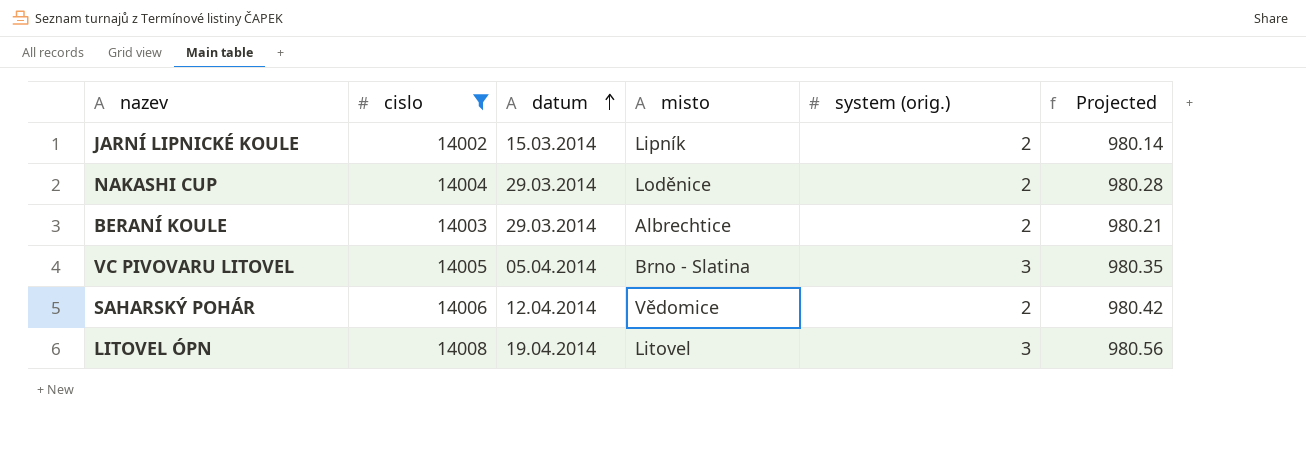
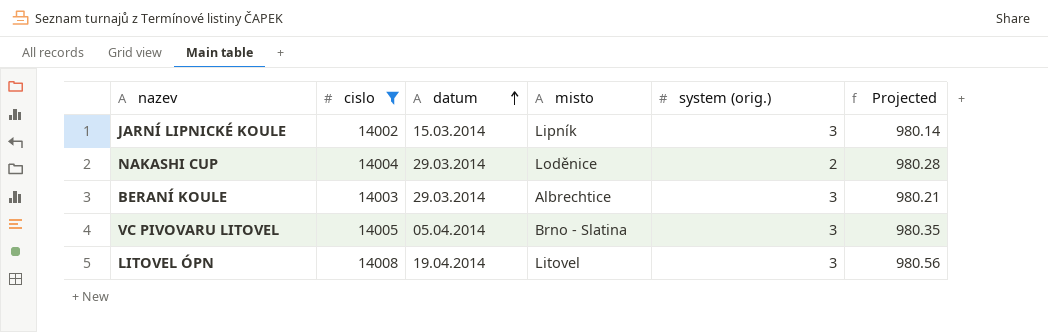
row SAHARSKÝ POHÁR: 14006 | 12.04.2014 | Vědomice | 2 | 980.42 -> none
JARNÍ LIPNICKÉ KOULE | system (orig.): 2 -> 3
BERANÍ KOULE | system (orig.): 2 -> 3

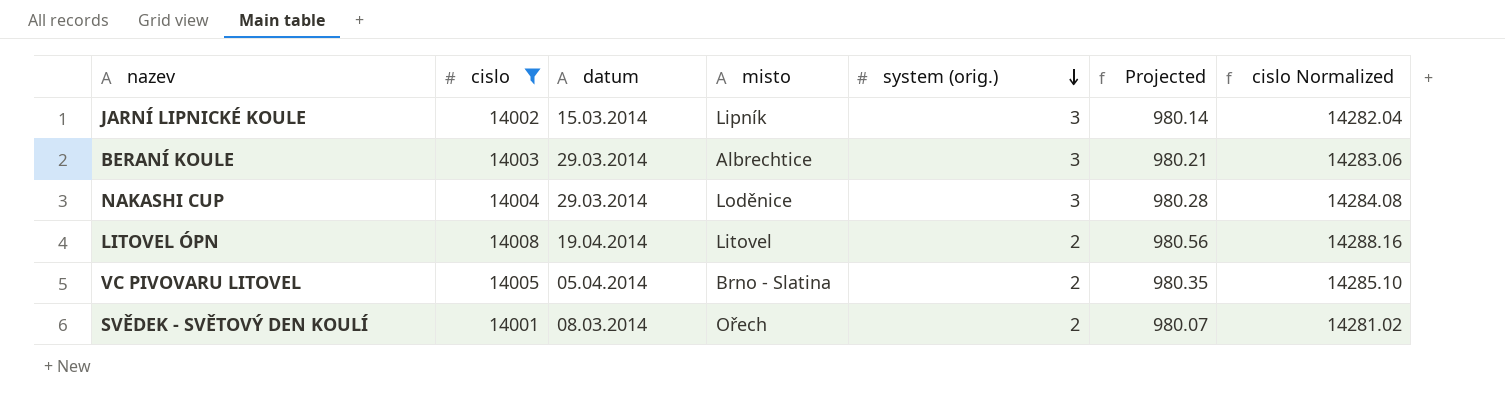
row order: datum ascending -> system (orig.) descending
column cislo Normalized | formula: none -> [cislo] * 1.02
NAKASHI CUP | system (orig.): 2 -> 3
LITOVEL ÓPN | system (orig.): 3 -> 2
VC PIVOVARU LITOVEL | system (orig.): 3 -> 2
row SVĚDEK - SVĚTOVÝ DEN KOULÍ: none -> 14001 | 08.03.2014 | Ořech | 2 | 980.07 | 14281.02

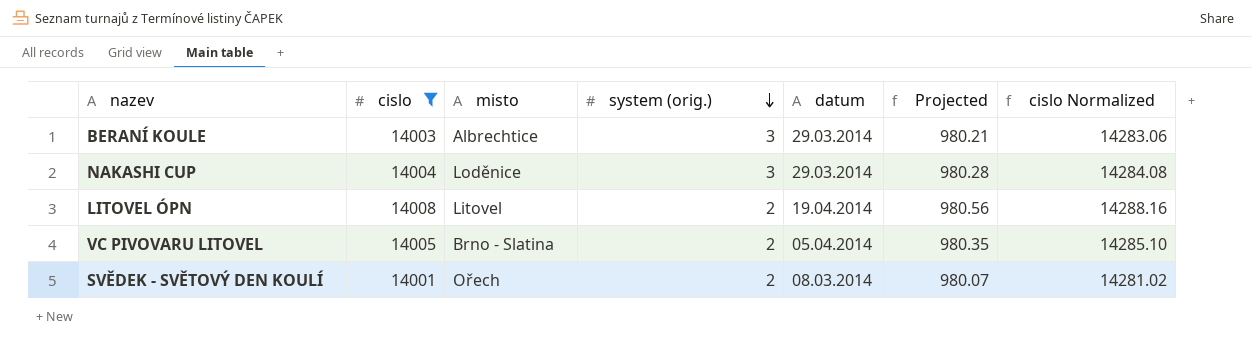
column datum | position: 3 -> 5
row JARNÍ LIPNICKÉ KOULE: 14002 | 15.03.2014 | Lipník | 3 | 980.14 | 14282.04 -> none

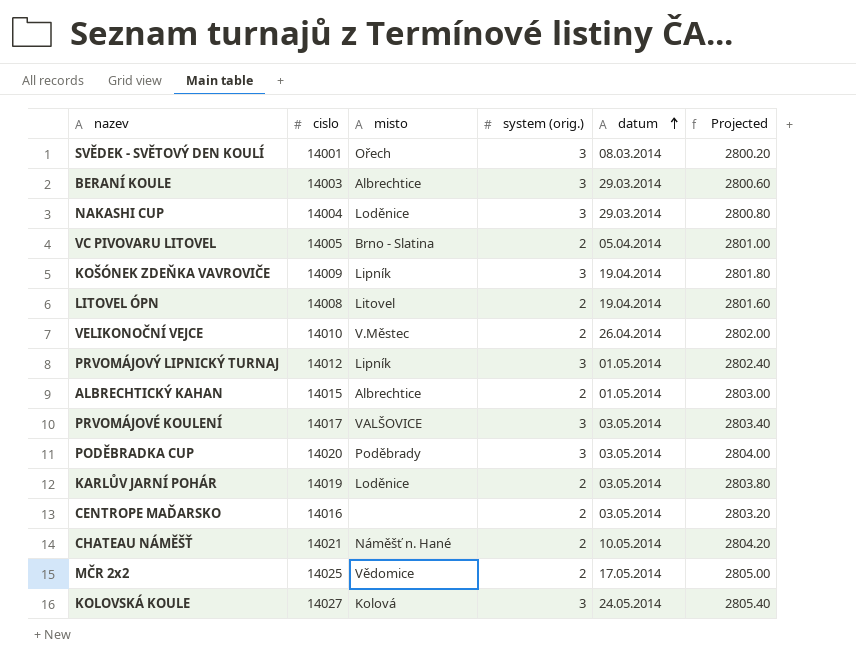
filter: cislo <= 14008 -> none
row order: system (orig.) descending -> datum ascending
column cislo Normalized | formula: [cislo] * 1.02 -> none
column Projected | formula: [cislo] * 0.07 -> [cislo] * 0.2
SVĚDEK - SVĚTOVÝ DEN KOULÍ | system (orig.): 2 -> 3

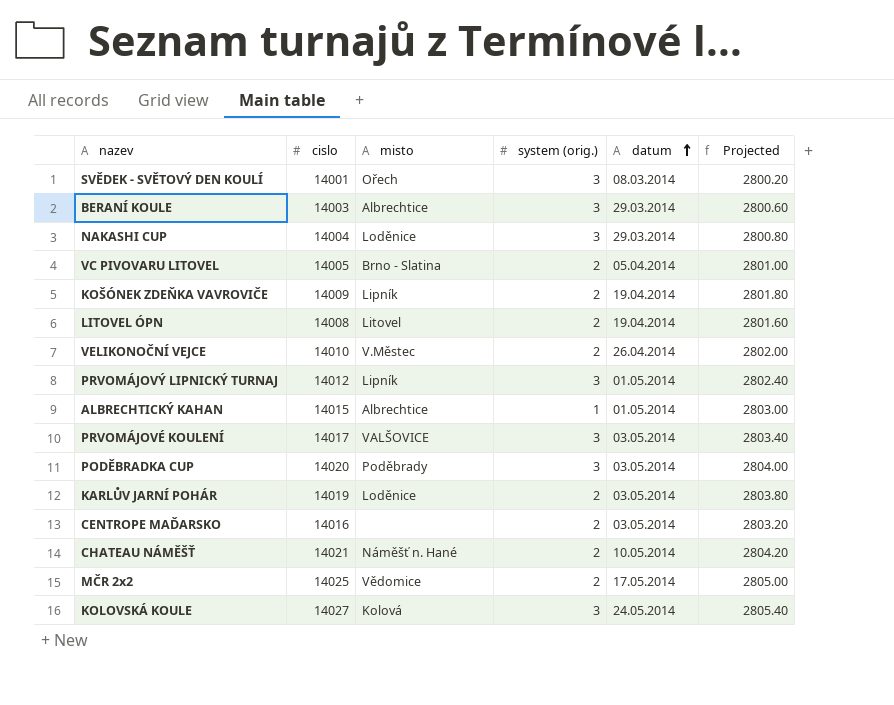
KOŠÓNEK ZDEŇKA VAVROVIČE | system (orig.): 3 -> 2
ALBRECHTICKÝ KAHAN | system (orig.): 2 -> 1

